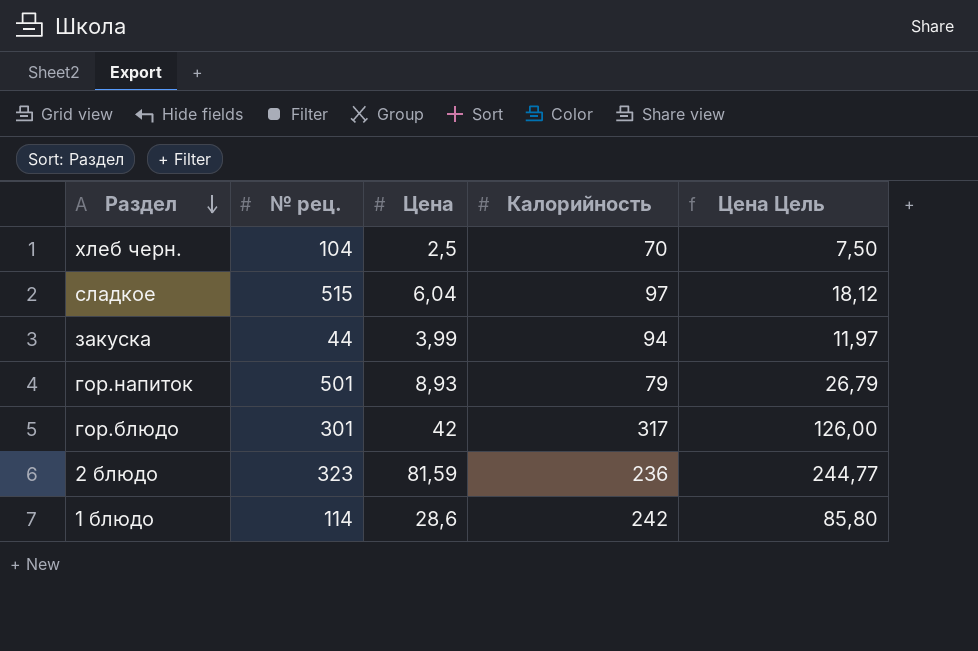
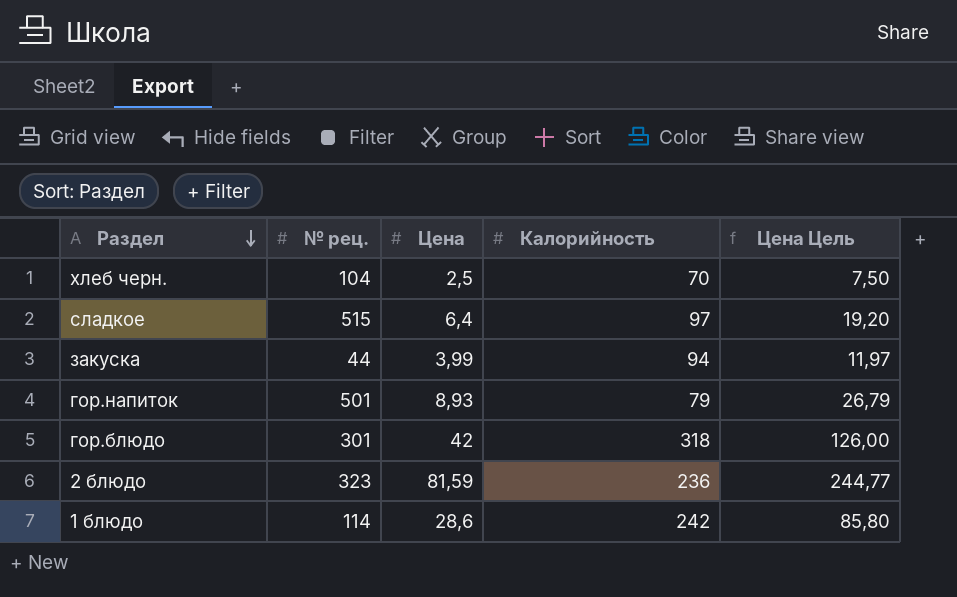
сладкое | Цена: 6,04 -> 6,4
сладкое | Цена Цель: 18,12 -> 19,20
гор.блюдо | Калорийность: 317 -> 318

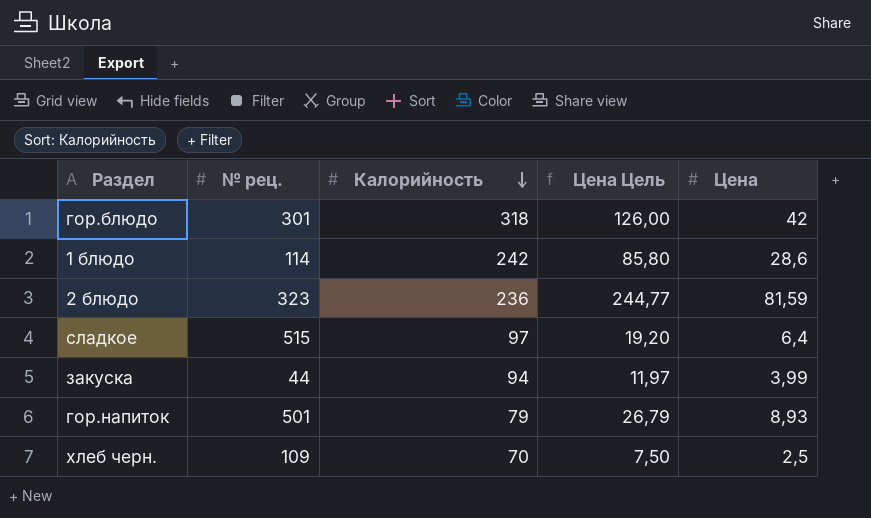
row order: Раздел descending -> Калорийность descending
column Цена | position: 3 -> 5
хлеб черн. | № рец.: 104 -> 109

